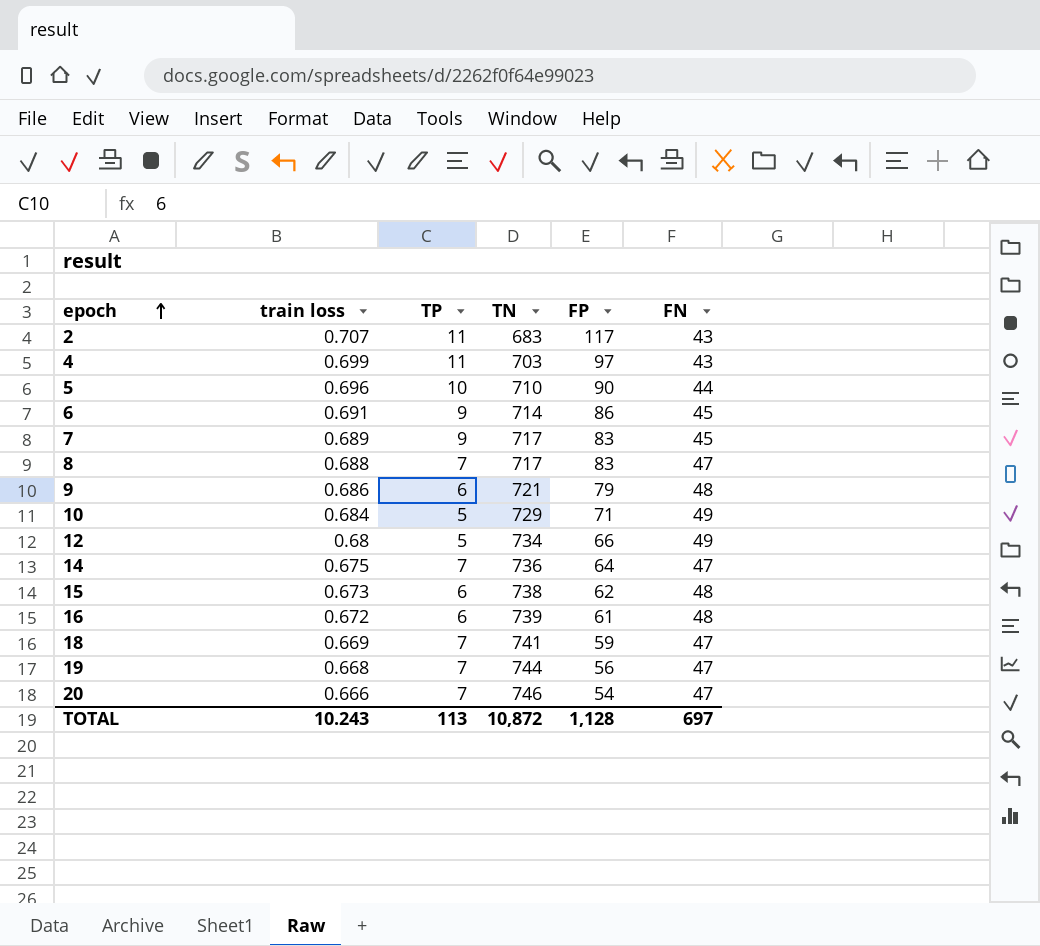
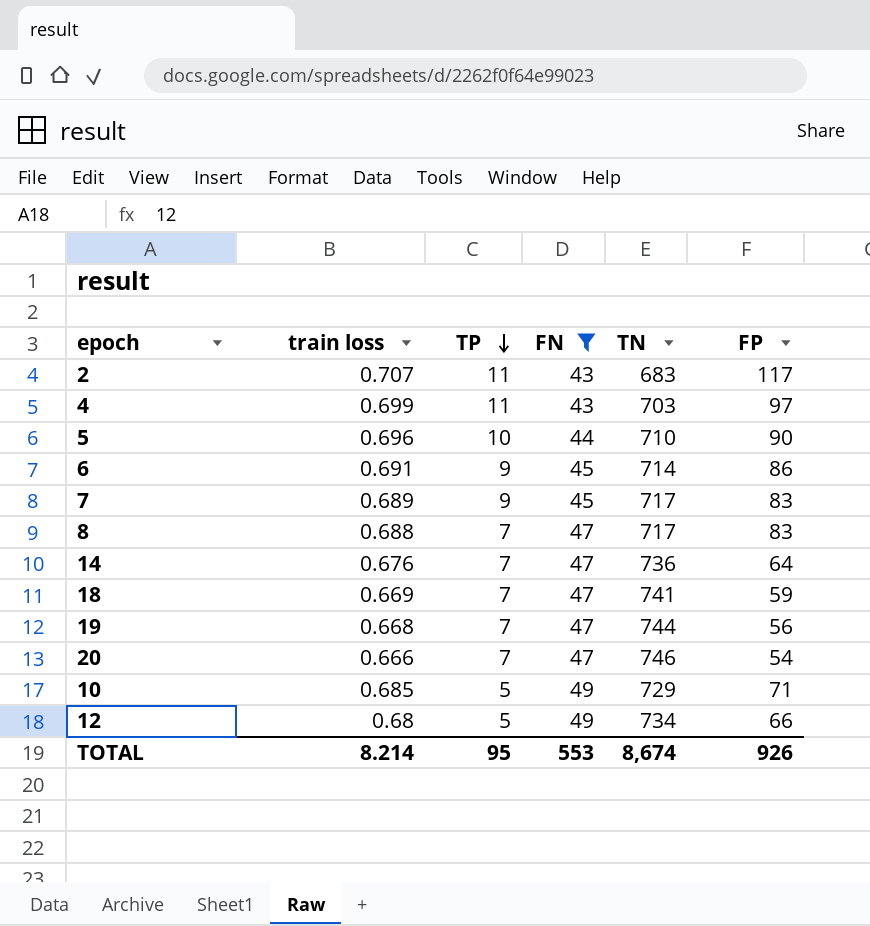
filter: none -> FN != 48
row order: epoch ascending -> TP descending
column FN | position: 6 -> 4
14 | train loss: 0.675 -> 0.676
10 | train loss: 0.684 -> 0.685
TOTAL | train loss: 10.243 -> 8.214
TOTAL | TP: 113 -> 95
TOTAL | FN: 697 -> 553
TOTAL | TN: 10,872 -> 8,674
TOTAL | FP: 1,128 -> 926

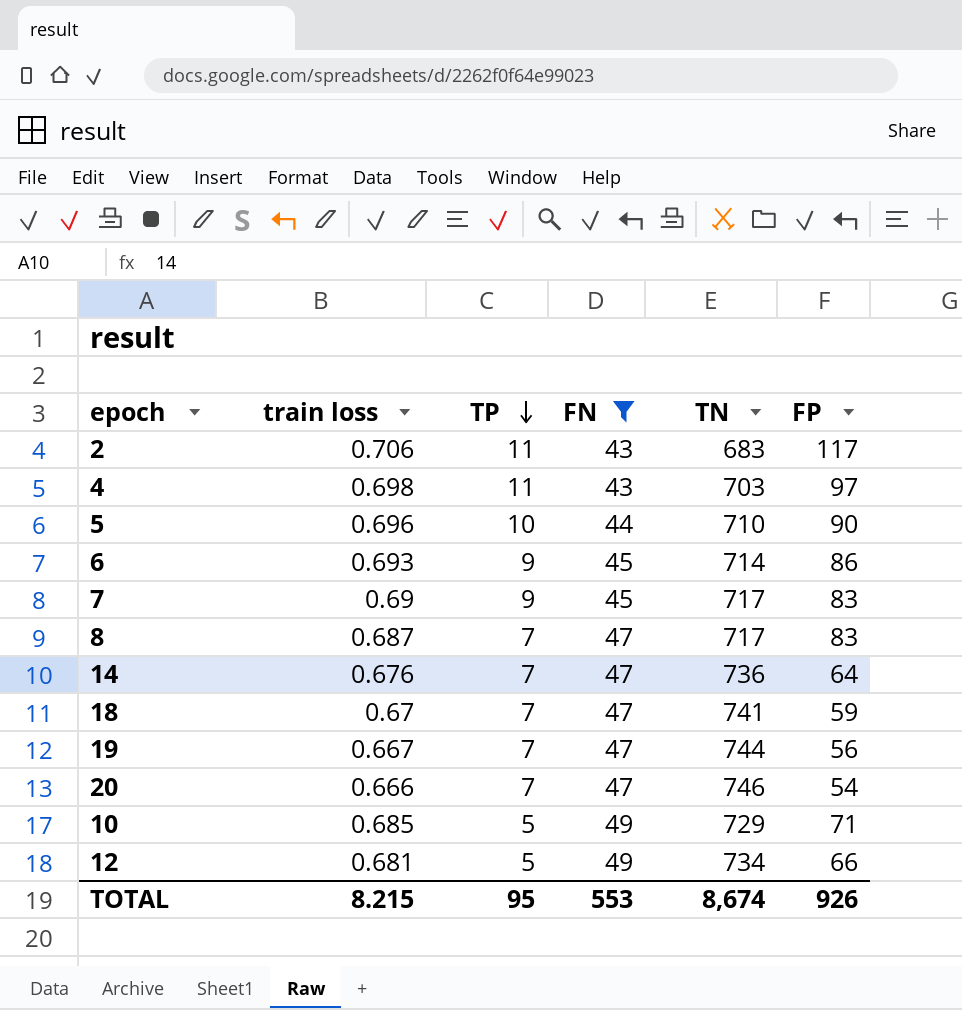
2 | train loss: 0.707 -> 0.706
4 | train loss: 0.699 -> 0.698
6 | train loss: 0.691 -> 0.693
7 | train loss: 0.689 -> 0.69
8 | train loss: 0.688 -> 0.687
18 | train loss: 0.669 -> 0.67
19 | train loss: 0.668 -> 0.667
12 | train loss: 0.68 -> 0.681
TOTAL | train loss: 8.214 -> 8.215

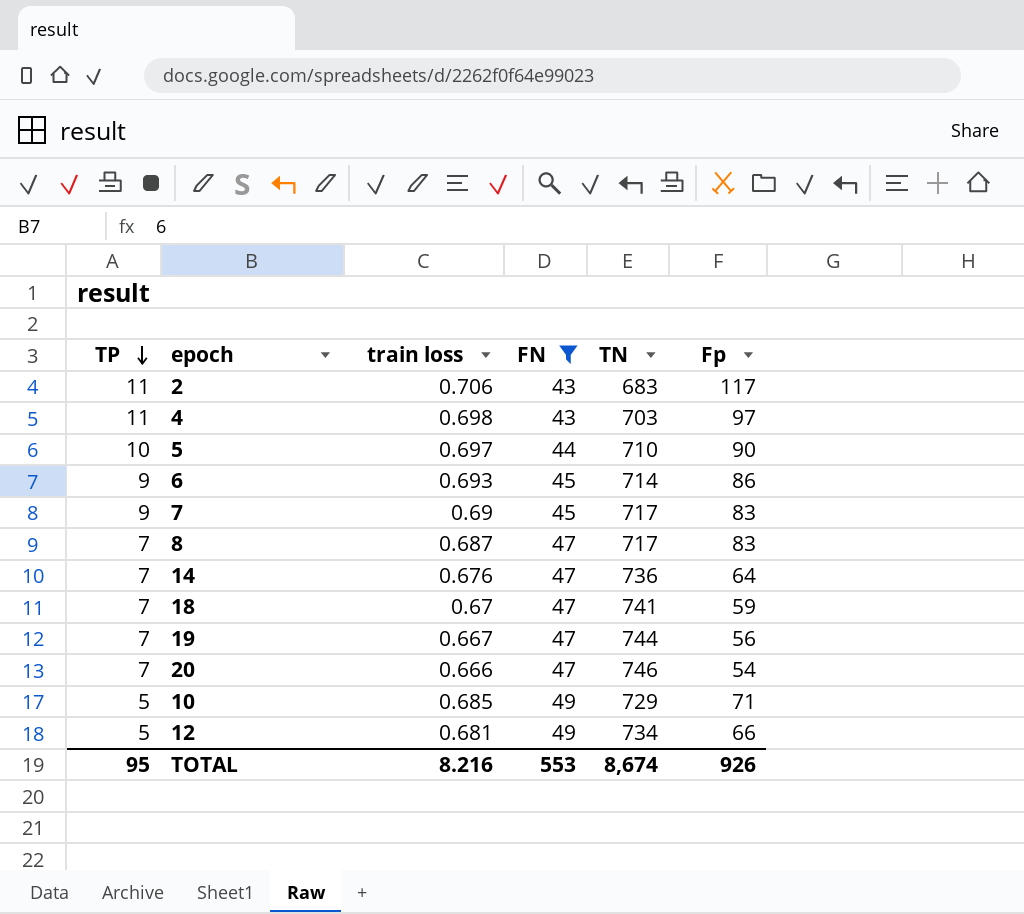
column TP | position: 3 -> 1
column name: FP -> Fp
5 | train loss: 0.696 -> 0.697
TOTAL | train loss: 8.215 -> 8.216

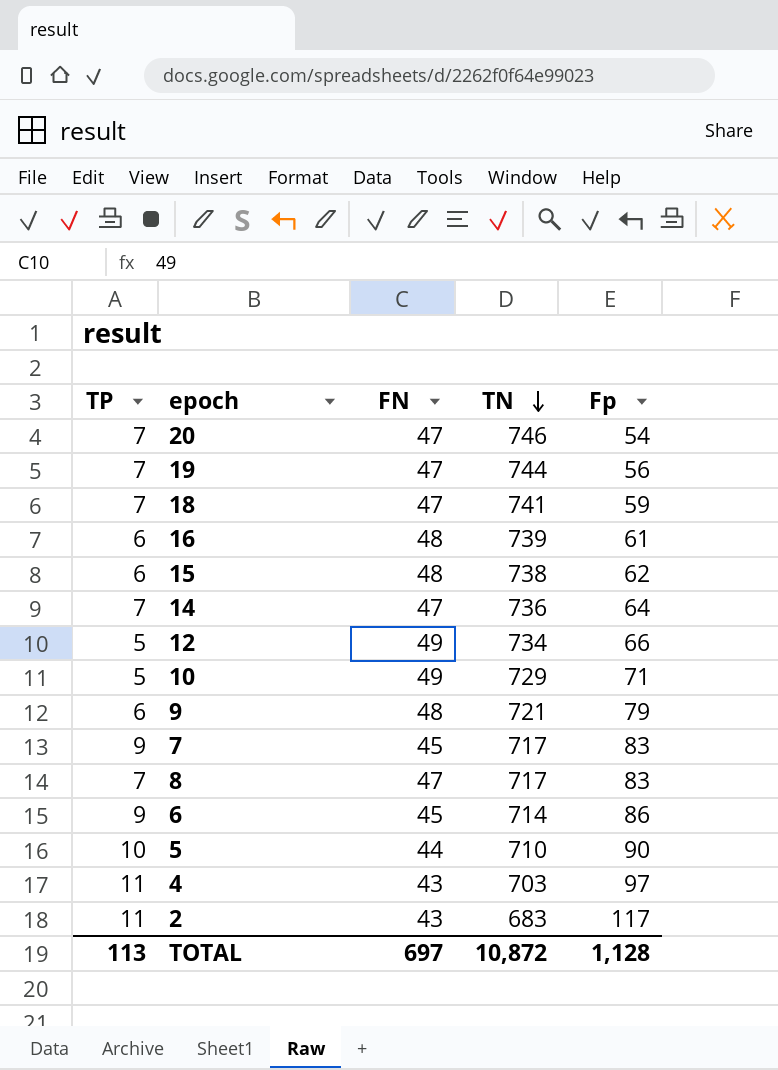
filter: FN != 48 -> none
row order: TP descending -> TN descending
column train loss | position: 3 -> none
TOTAL | TP: 95 -> 113
TOTAL | FN: 553 -> 697
TOTAL | TN: 8,674 -> 10,872
TOTAL | Fp: 926 -> 1,128

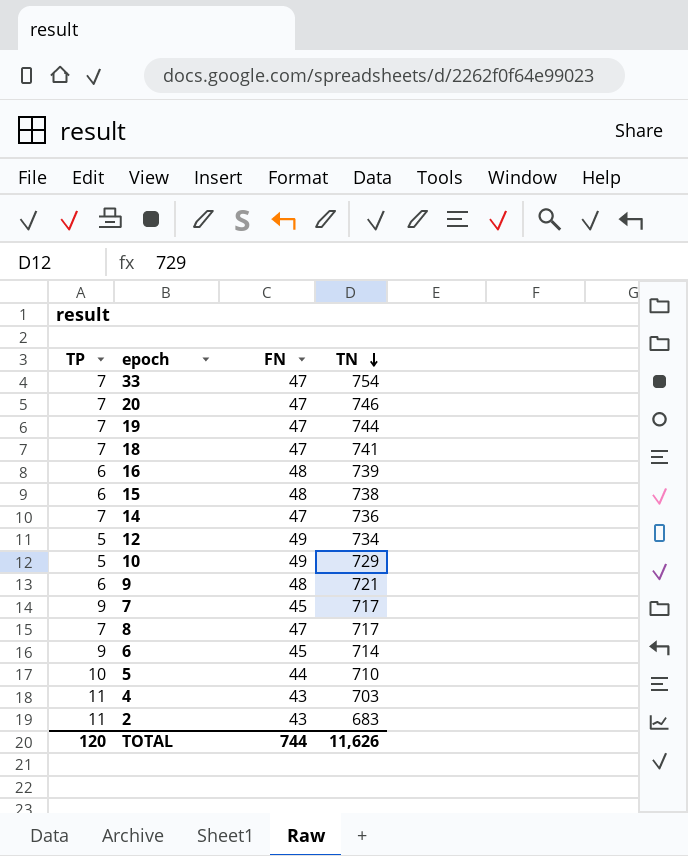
column Fp | position: 5 -> none
row 33: none -> 7 | 47 | 754
TOTAL | TP: 113 -> 120
TOTAL | FN: 697 -> 744
TOTAL | TN: 10,872 -> 11,626

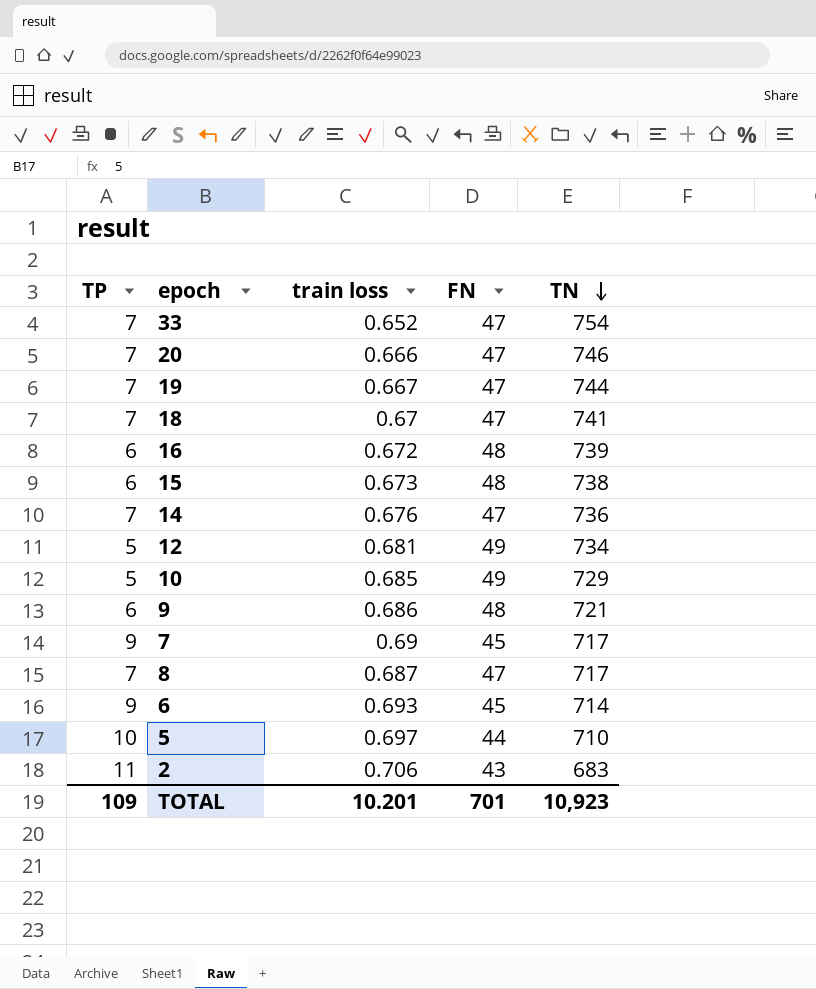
column train loss | position: none -> 3
row 4: 11 | 43 | 703 -> none
TOTAL | TP: 120 -> 109
TOTAL | FN: 744 -> 701
TOTAL | TN: 11,626 -> 10,923

